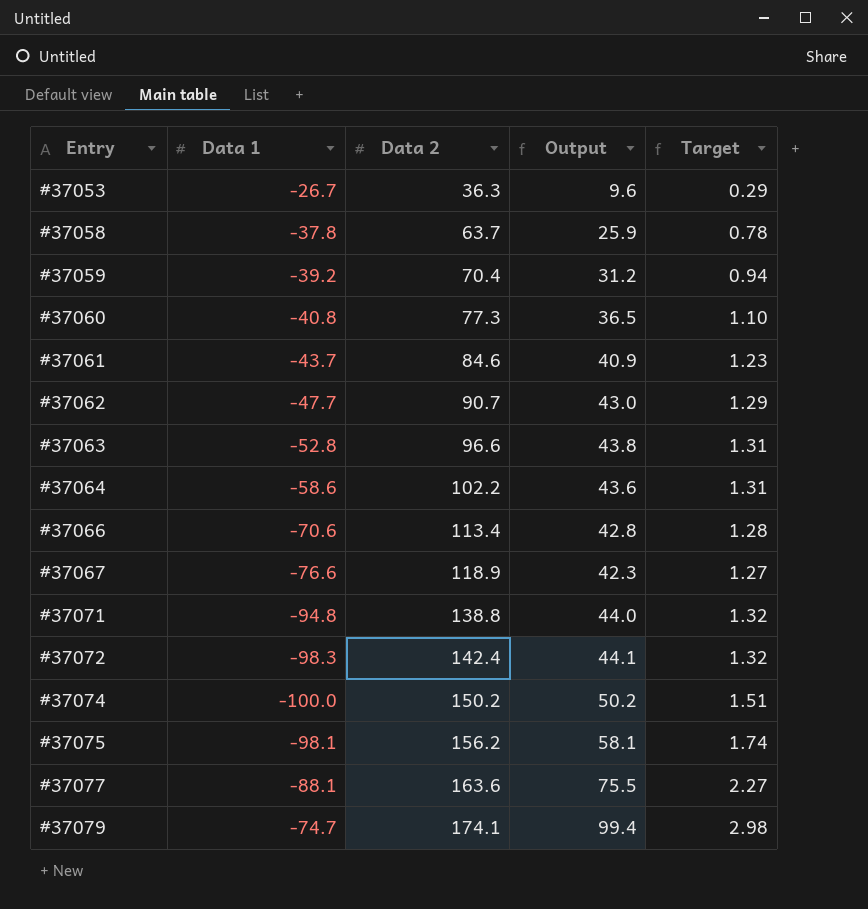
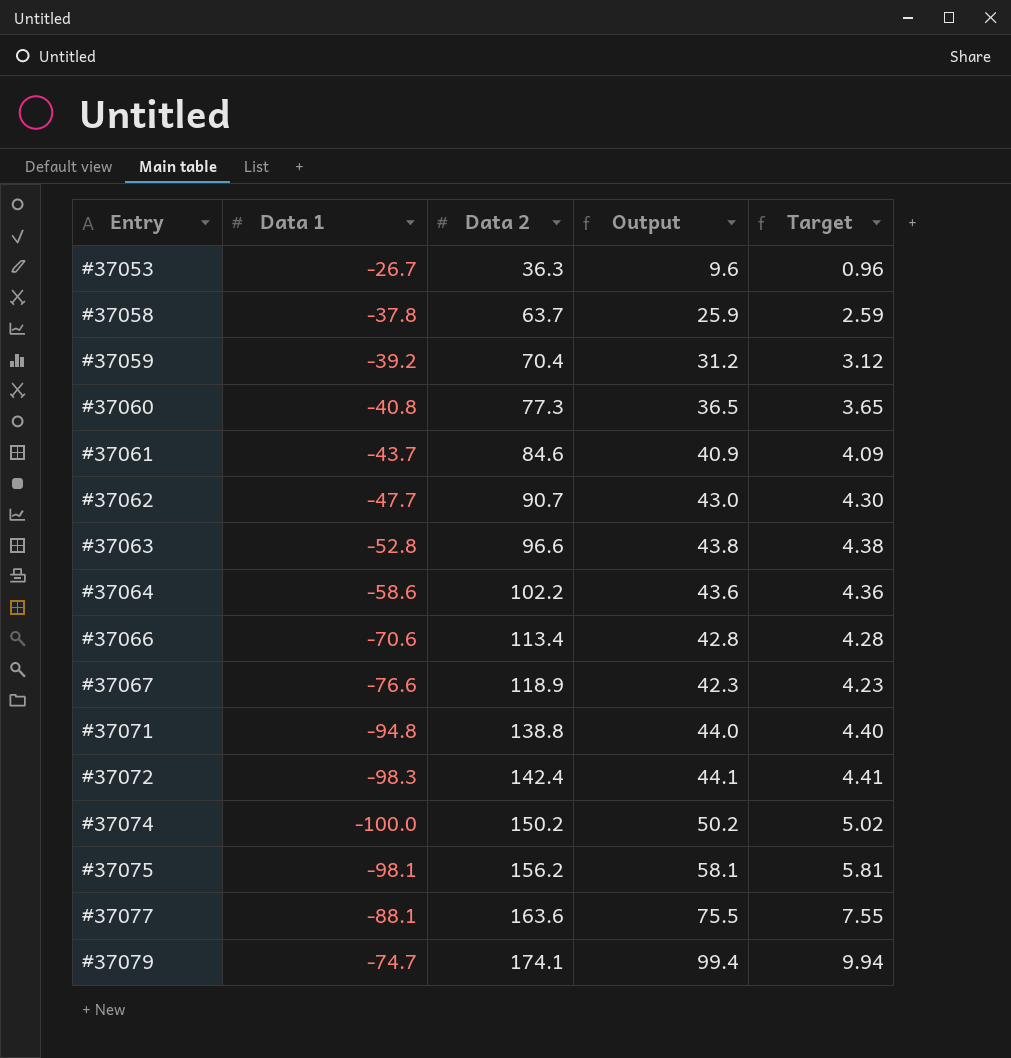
column Target | formula: [Output] * 0.03 -> [Output] * 0.1

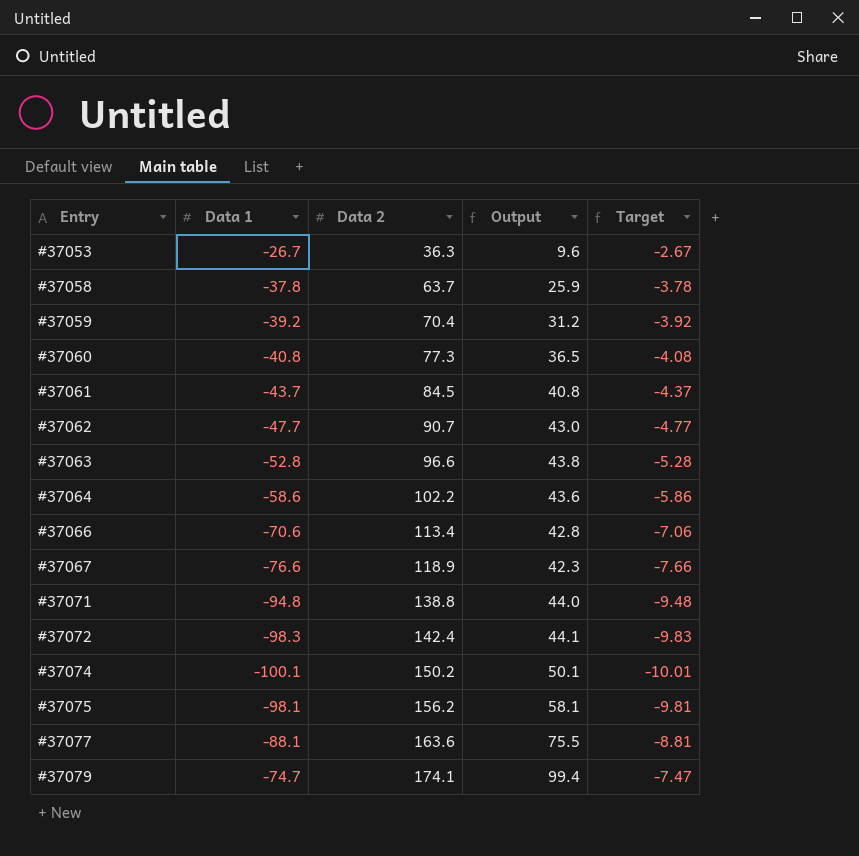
column Target | formula: [Output] * 0.1 -> [Data 1] * 0.1
#37061 | Data 2: 84.6 -> 84.5
#37061 | Output: 40.9 -> 40.8
#37074 | Data 1: -100.0 -> -100.1
#37074 | Output: 50.2 -> 50.1

